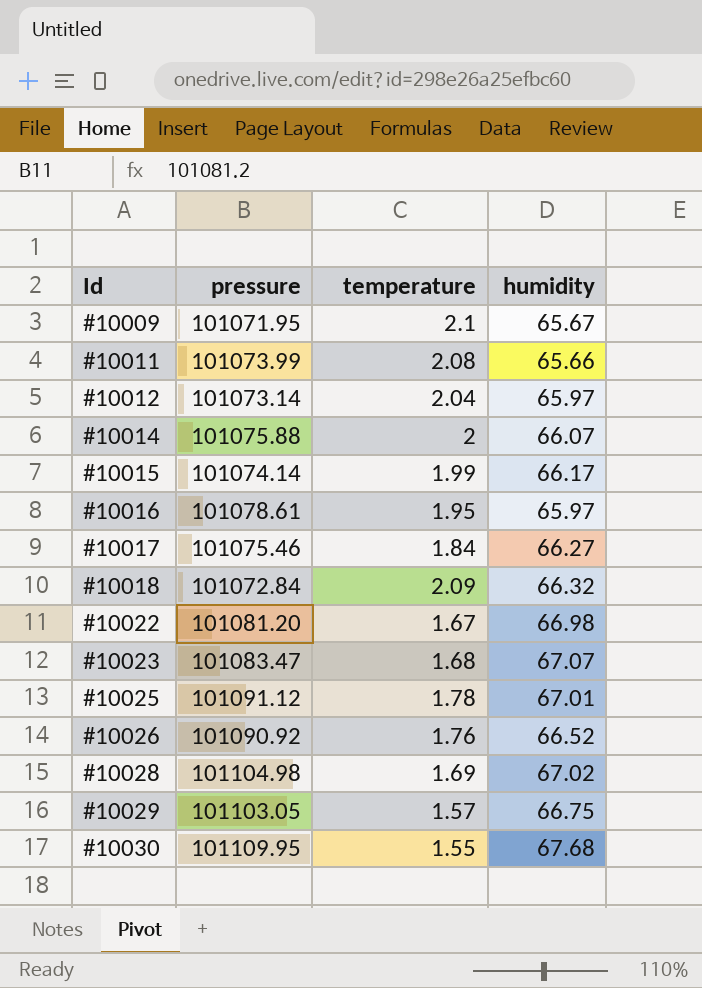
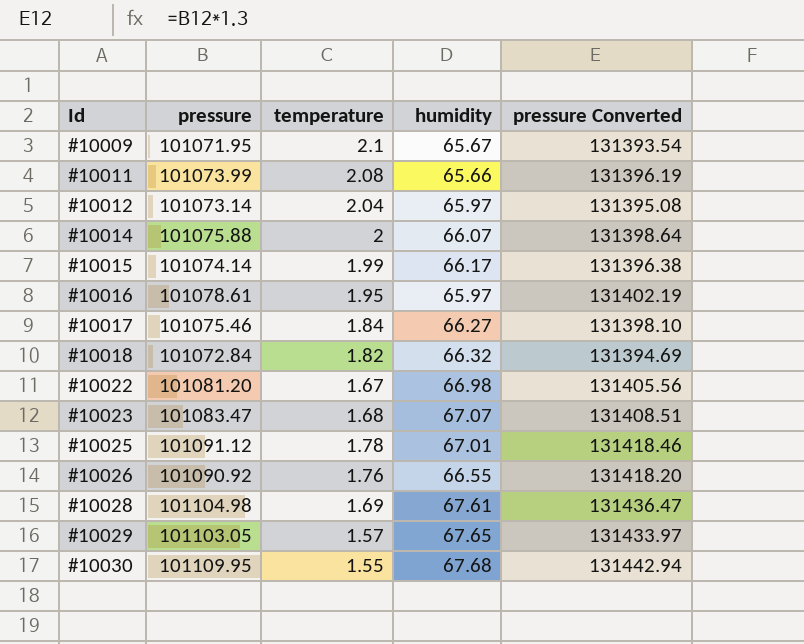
column pressure Converted | formula: none -> [pressure] * 1.3
#10018 | temperature: 2.09 -> 1.82
#10026 | humidity: 66.52 -> 66.55
#10028 | humidity: 67.02 -> 67.61
#10029 | humidity: 66.75 -> 67.65

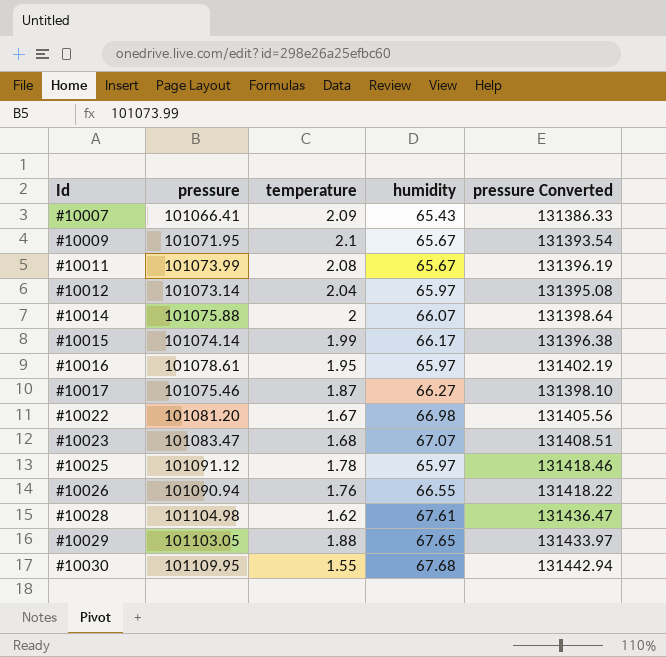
row #10018: 101072.84 | 1.82 | 66.32 | 131394.69 -> none
row #10007: none -> 101066.41 | 2.09 | 65.43 | 131386.33
#10011 | humidity: 65.66 -> 65.67
#10017 | temperature: 1.84 -> 1.87
#10025 | humidity: 67.01 -> 65.97
#10026 | pressure: 101090.92 -> 101090.94
#10026 | pressure Converted: 131418.20 -> 131418.22
#10028 | temperature: 1.69 -> 1.62
#10029 | temperature: 1.57 -> 1.88

